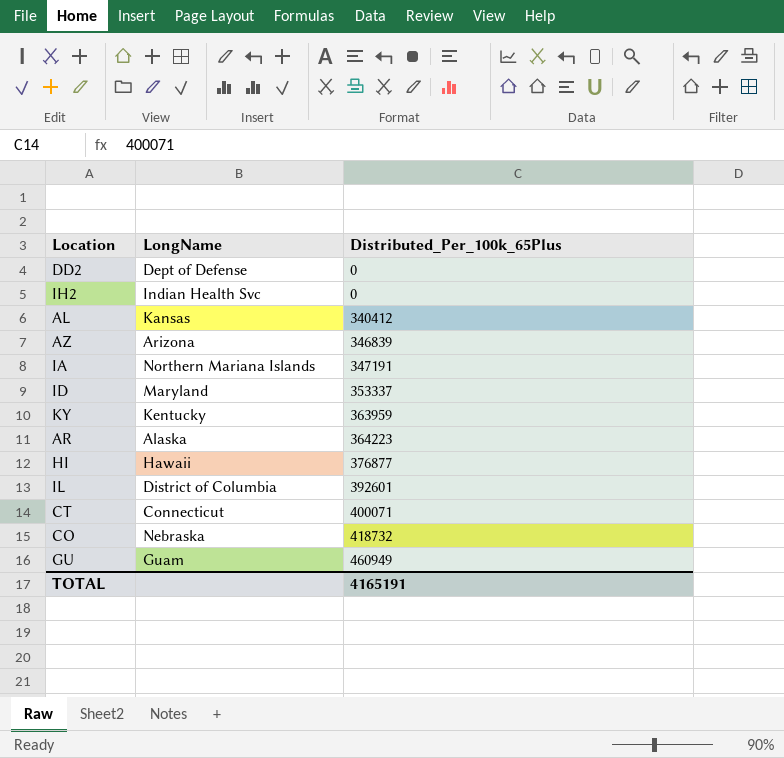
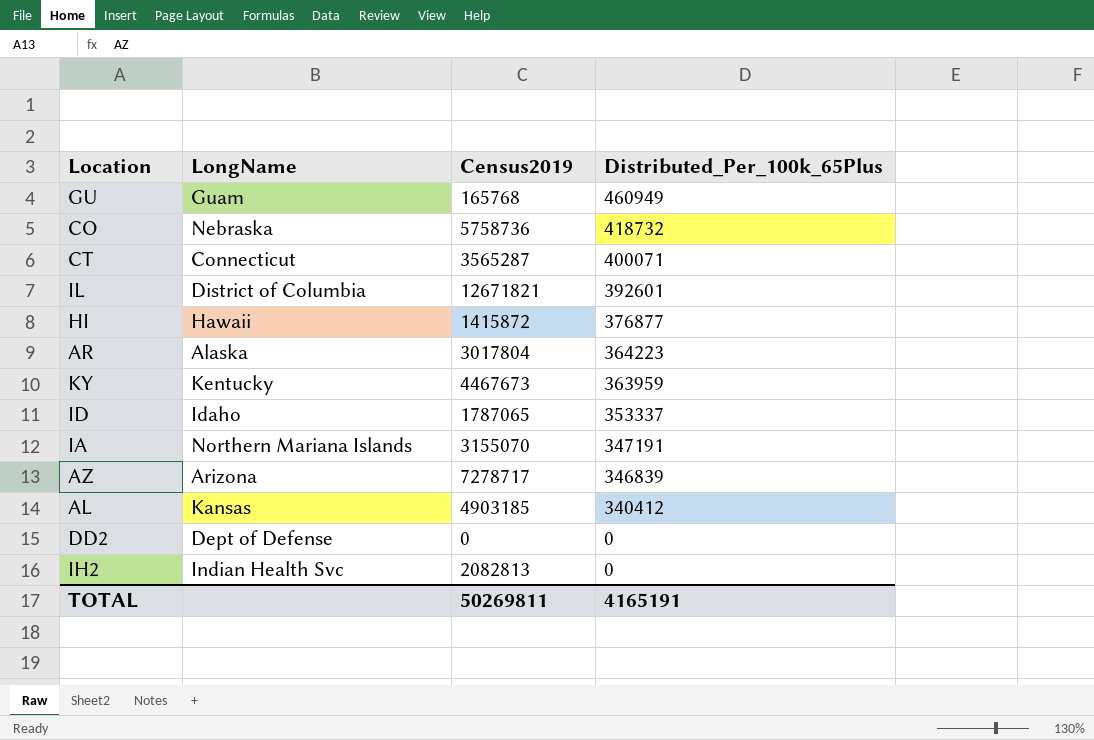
row order: Distributed_Per_100k_65Plus ascending -> Distributed_Per_100k_65Plus descending
column Census2019 | position: none -> 3
ID | LongName: Maryland -> Idaho

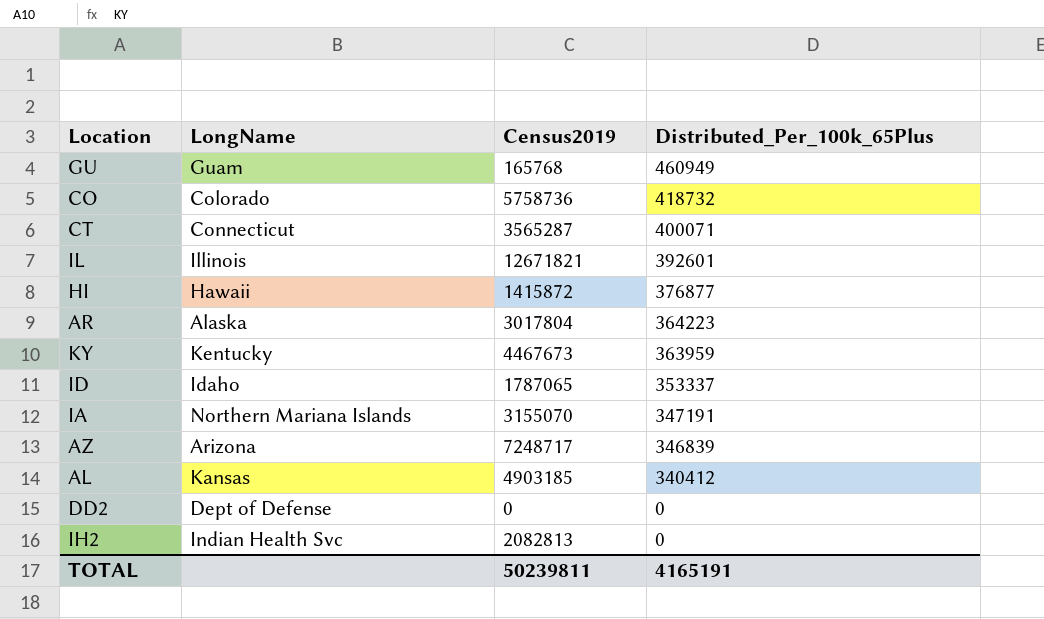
CO | LongName: Nebraska -> Colorado
IL | LongName: District of Columbia -> Illinois
AZ | Census2019: 7278717 -> 7248717
TOTAL | Census2019: 50269811 -> 50239811

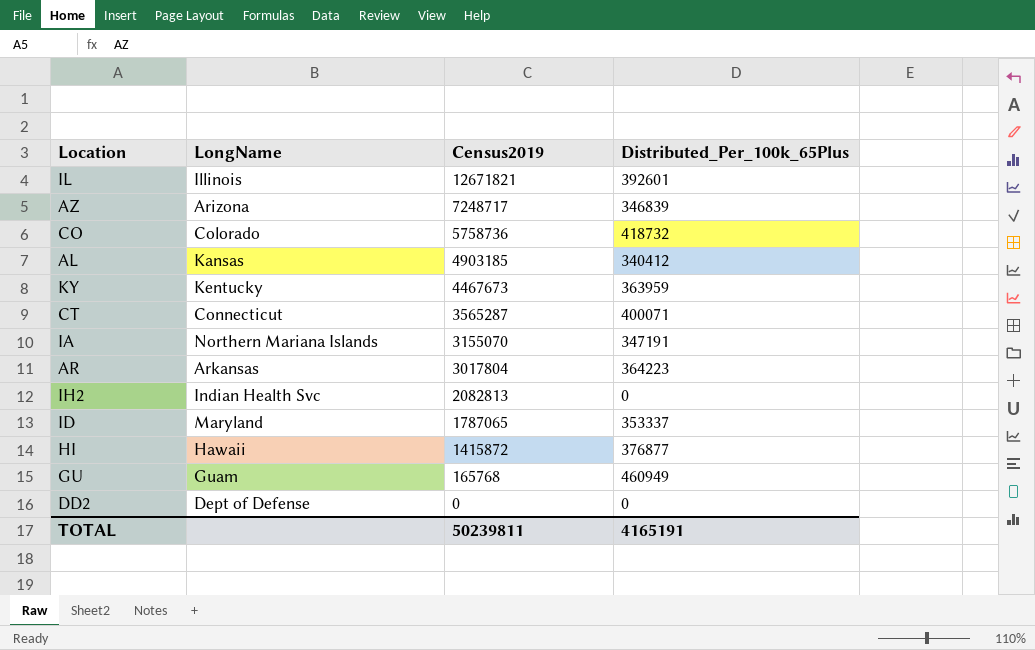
row order: Distributed_Per_100k_65Plus descending -> Census2019 descending
AR | LongName: Alaska -> Arkansas
ID | LongName: Idaho -> Maryland

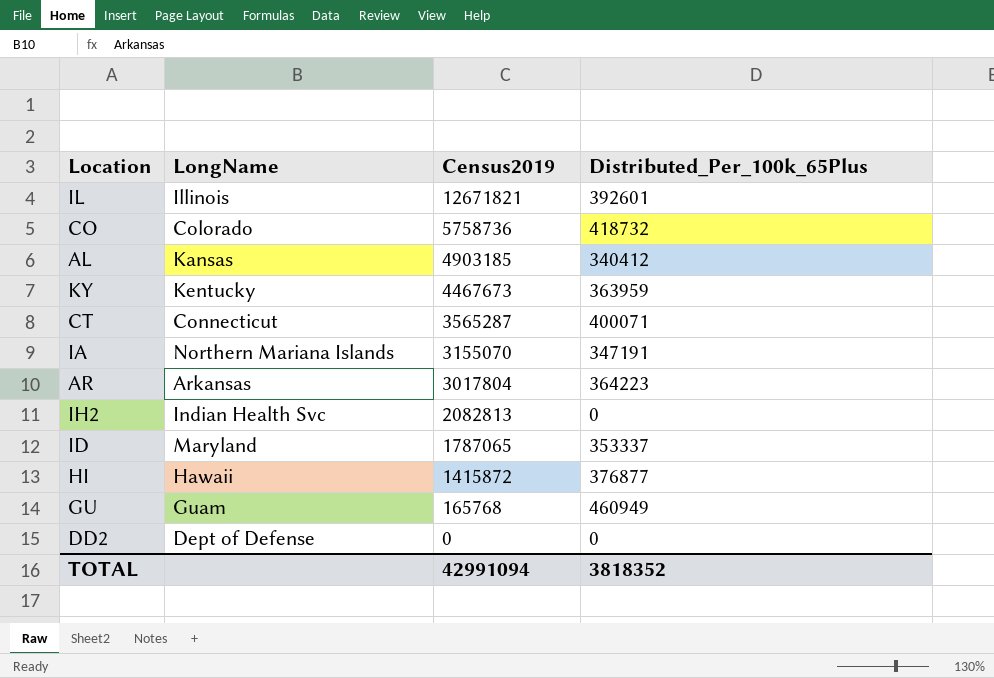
row AZ: Arizona | 7248717 | 346839 -> none
TOTAL | Census2019: 50239811 -> 42991094
TOTAL | Distributed_Per_100k_65Plus: 4165191 -> 3818352

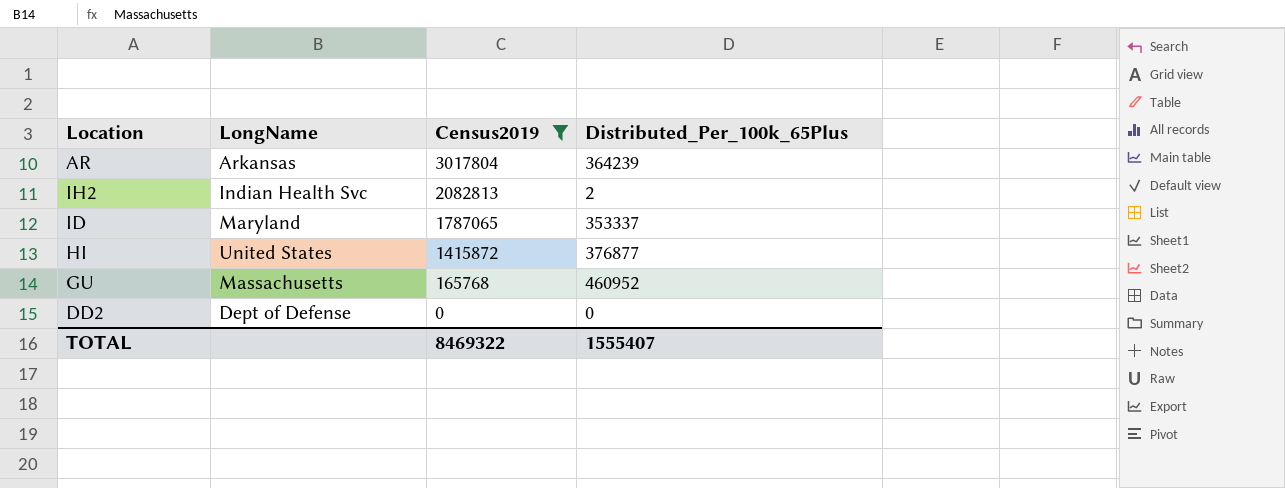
filter: none -> Census2019 <= 3017804
AR | Distributed_Per_100k_65Plus: 364223 -> 364239
IH2 | Distributed_Per_100k_65Plus: 0 -> 2
HI | LongName: Hawaii -> United States
GU | LongName: Guam -> Massachusetts
GU | Distributed_Per_100k_65Plus: 460949 -> 460952
TOTAL | Census2019: 42991094 -> 8469322
TOTAL | Distributed_Per_100k_65Plus: 3818352 -> 1555407

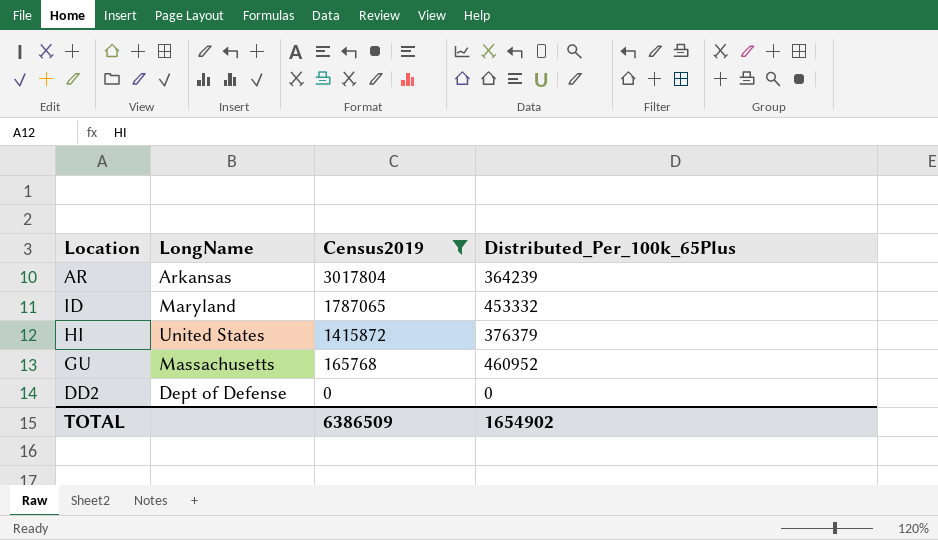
row IH2: Indian Health Svc | 2082813 | 2 -> none
ID | Distributed_Per_100k_65Plus: 353337 -> 453332
HI | Distributed_Per_100k_65Plus: 376877 -> 376379
TOTAL | Census2019: 8469322 -> 6386509
TOTAL | Distributed_Per_100k_65Plus: 1555407 -> 1654902

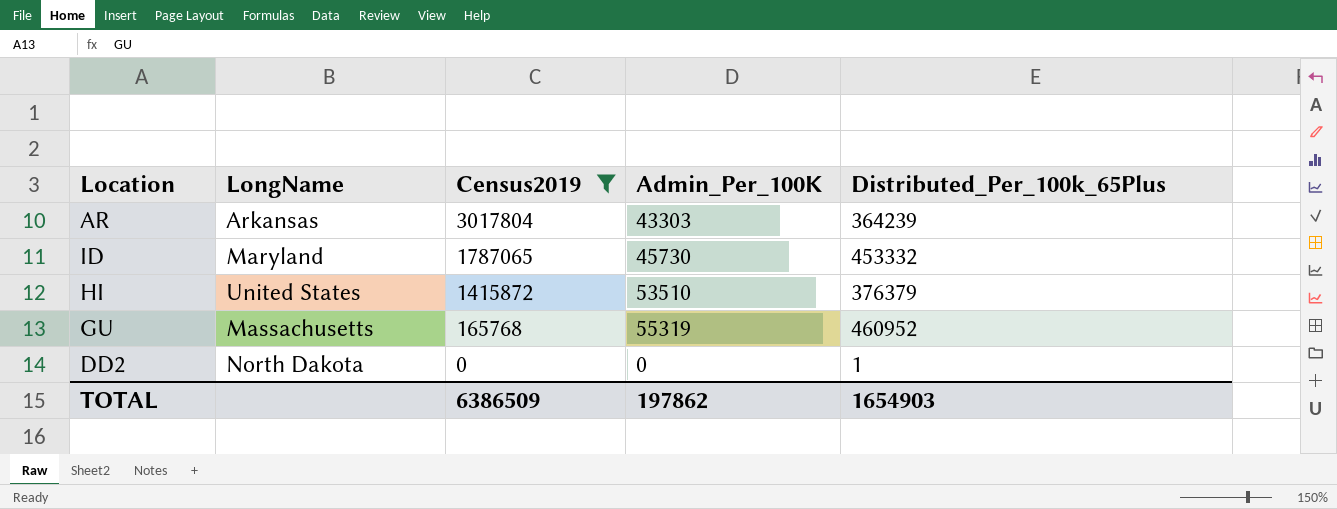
column Admin_Per_100K | position: none -> 4
DD2 | LongName: Dept of Defense -> North Dakota
DD2 | Distributed_Per_100k_65Plus: 0 -> 1
TOTAL | Distributed_Per_100k_65Plus: 1654902 -> 1654903

